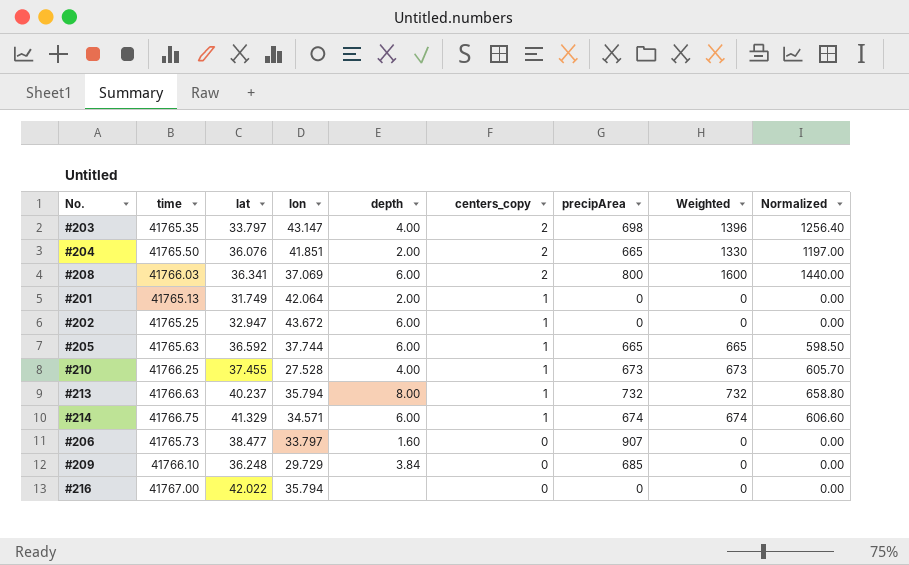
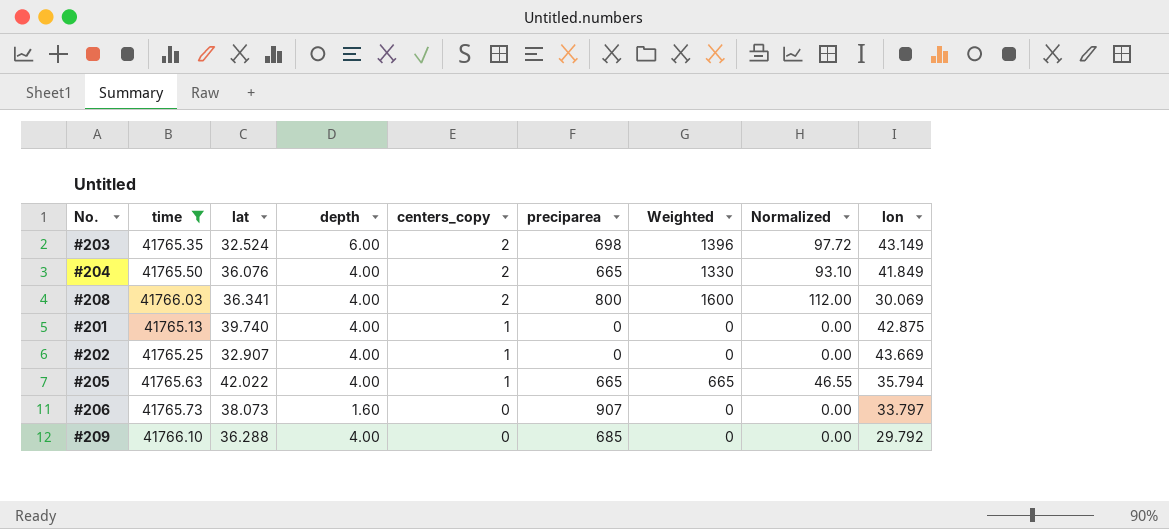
filter: none -> time <= 41766.10
column name: precipArea -> preciparea
column Normalized | formula: [Weighted] * 0.9 -> [Weighted] * 0.07
column lon | position: 4 -> 9
#203 | lat: 33.797 -> 32.524
#203 | depth: 4.00 -> 6.00
#203 | lon: 43.147 -> 43.149
#204 | depth: 2.00 -> 4.00
#204 | lon: 41.851 -> 41.849
#208 | depth: 6.00 -> 4.00
#208 | lon: 37.069 -> 30.069
#201 | lat: 31.749 -> 39.740
#201 | depth: 2.00 -> 4.00
#201 | lon: 42.064 -> 42.875
#202 | lat: 32.947 -> 32.907
#202 | depth: 6.00 -> 4.00
#202 | lon: 43.672 -> 43.669
#205 | lat: 36.592 -> 42.022
#205 | depth: 6.00 -> 4.00
#205 | lon: 37.744 -> 35.794
#206 | lat: 38.477 -> 38.073
#209 | lat: 36.248 -> 36.288
#209 | depth: 3.84 -> 4.00
#209 | lon: 29.729 -> 29.792

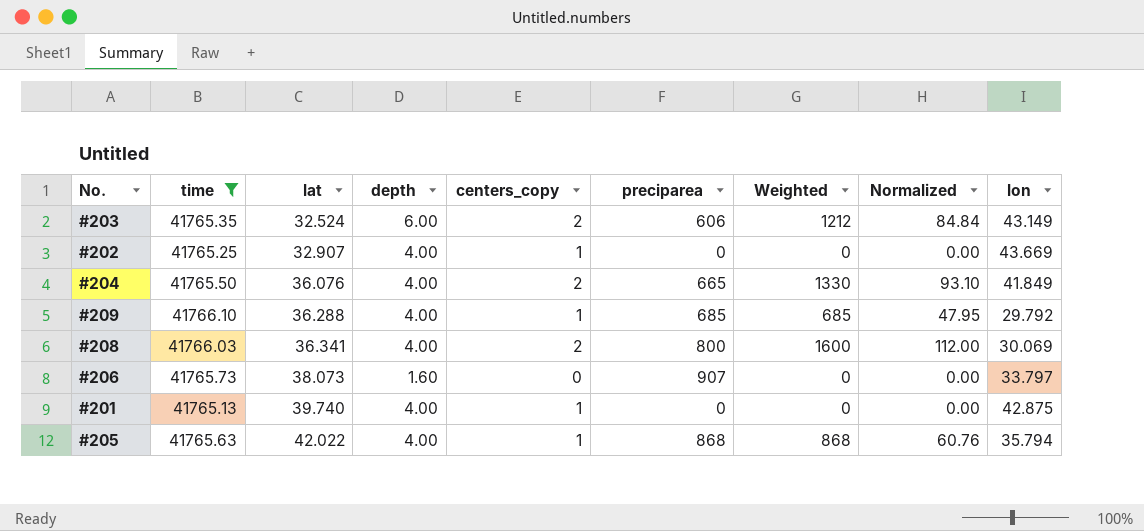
row order: centers_copy descending -> lat ascending
#203 | preciparea: 698 -> 606
#203 | Weighted: 1396 -> 1212
#203 | Normalized: 97.72 -> 84.84
#209 | centers_copy: 0 -> 1
#209 | Weighted: 0 -> 685
#209 | Normalized: 0.00 -> 47.95
#205 | preciparea: 665 -> 868
#205 | Weighted: 665 -> 868
#205 | Normalized: 46.55 -> 60.76

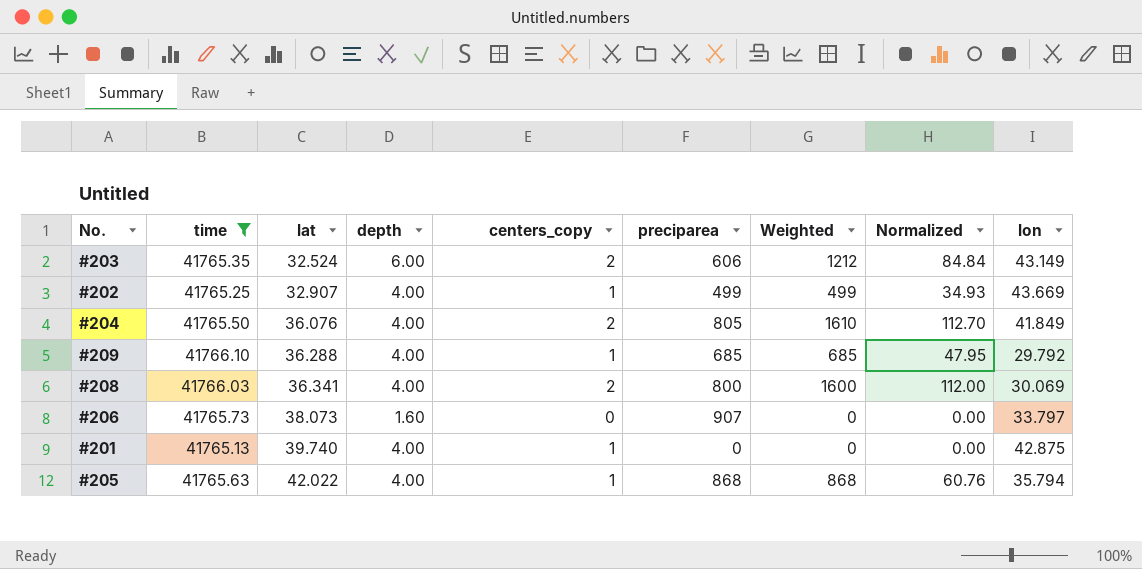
#202 | preciparea: 0 -> 499
#202 | Weighted: 0 -> 499
#202 | Normalized: 0.00 -> 34.93
#204 | preciparea: 665 -> 805
#204 | Weighted: 1330 -> 1610
#204 | Normalized: 93.10 -> 112.70

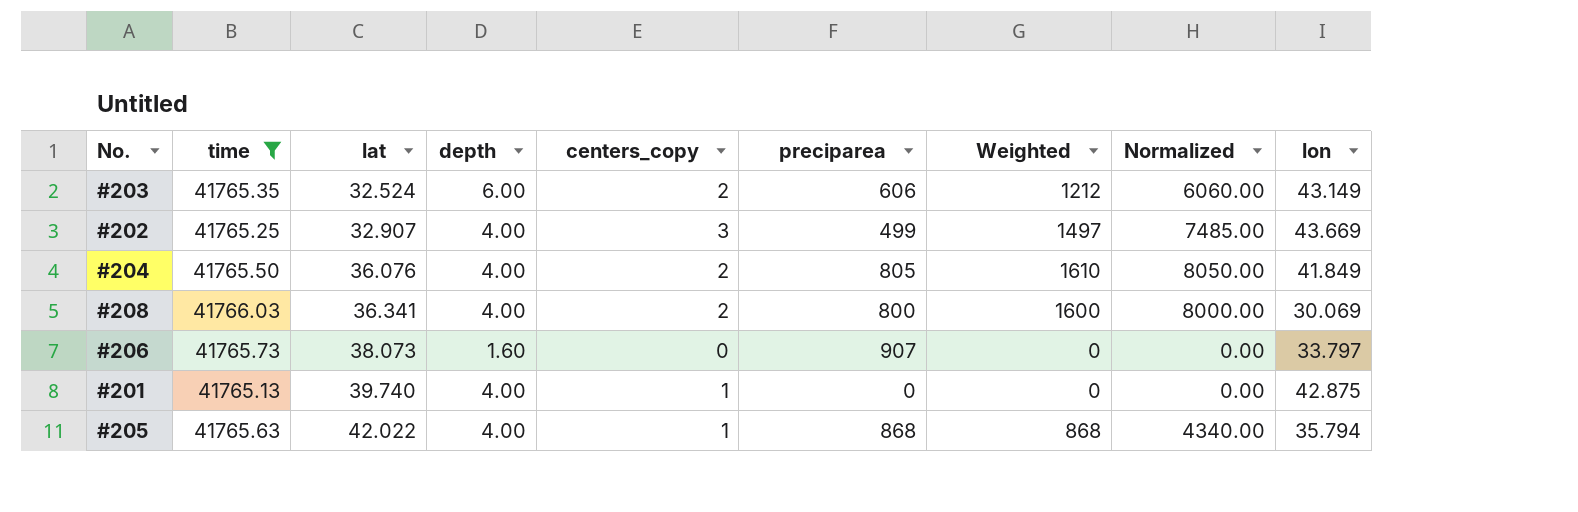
column Normalized | formula: [Weighted] * 0.07 -> [Weighted] * 5
row #209: 41766.10 | 36.288 | 4.00 | 1 | 685 | 685 | 47.95 | 29.792 -> none
#202 | centers_copy: 1 -> 3
#202 | Weighted: 499 -> 1497

